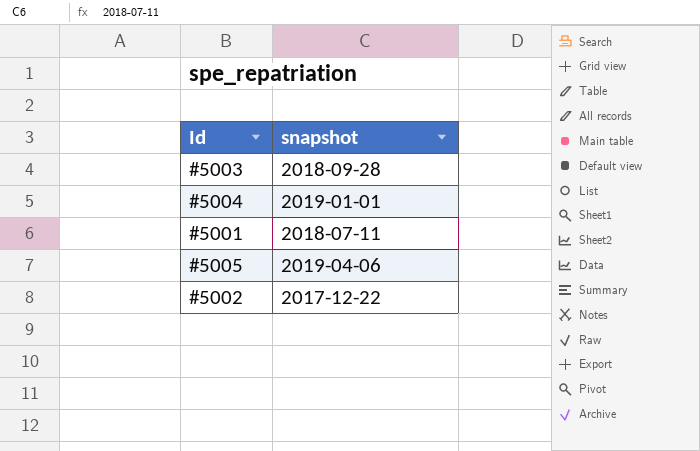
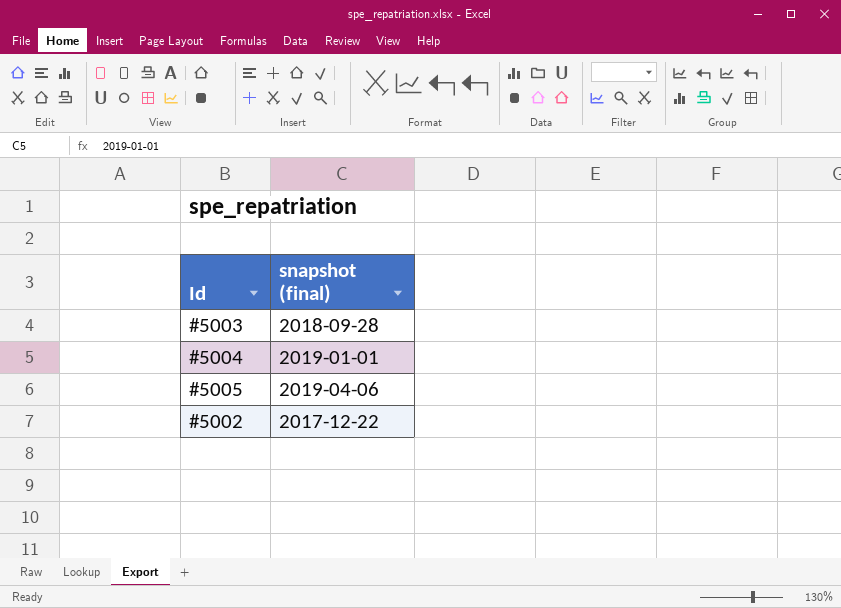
column name: snapshot -> snapshot (final)
row #5001: 2018-07-11 -> none

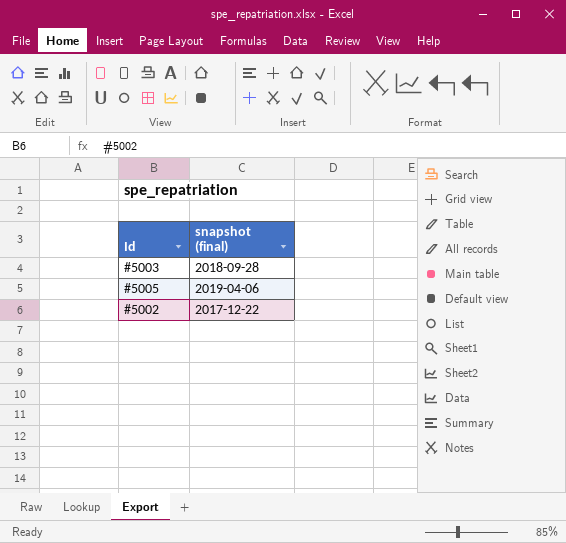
row #5004: 2019-01-01 -> none

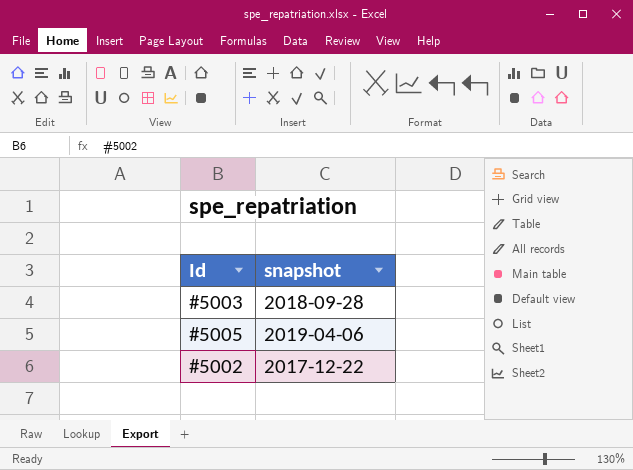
column name: snapshot (final) -> snapshot

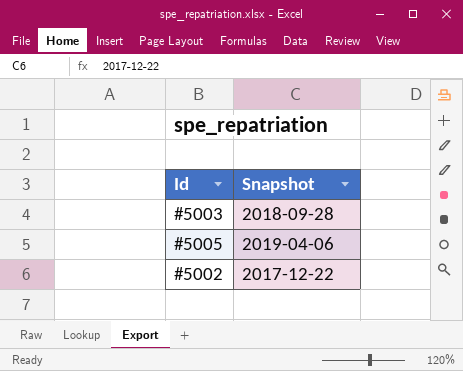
column name: snapshot -> Snapshot

